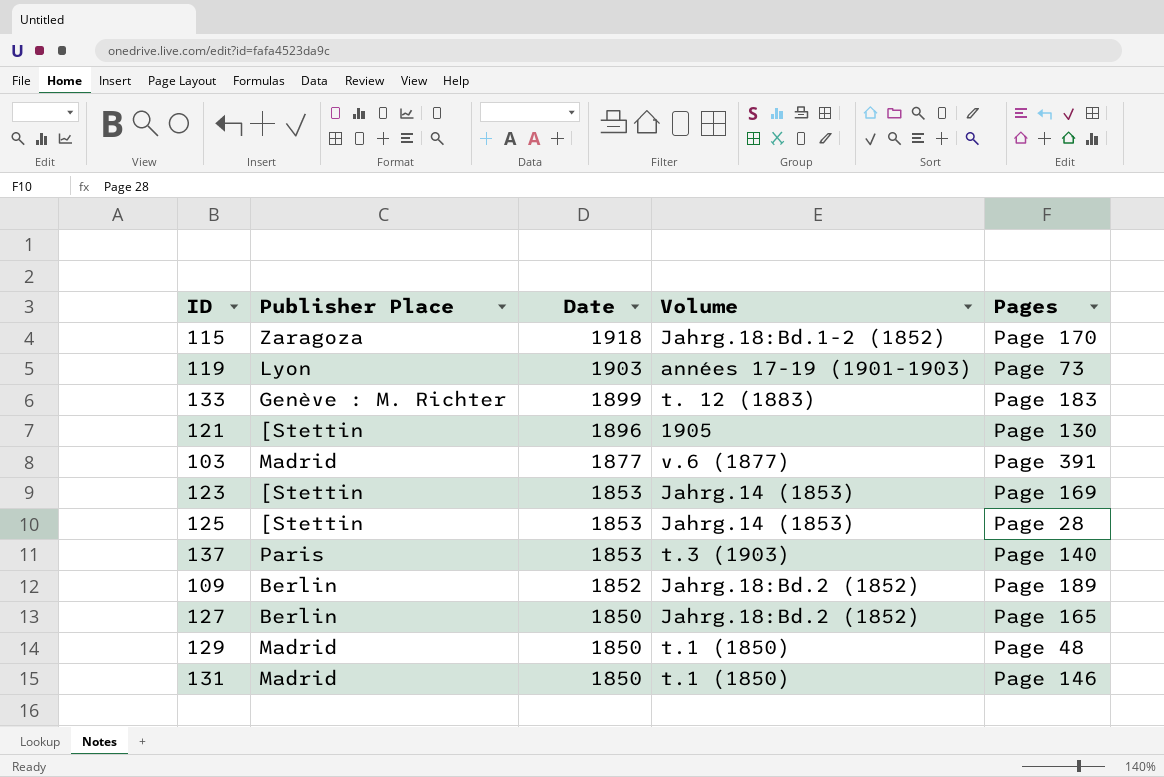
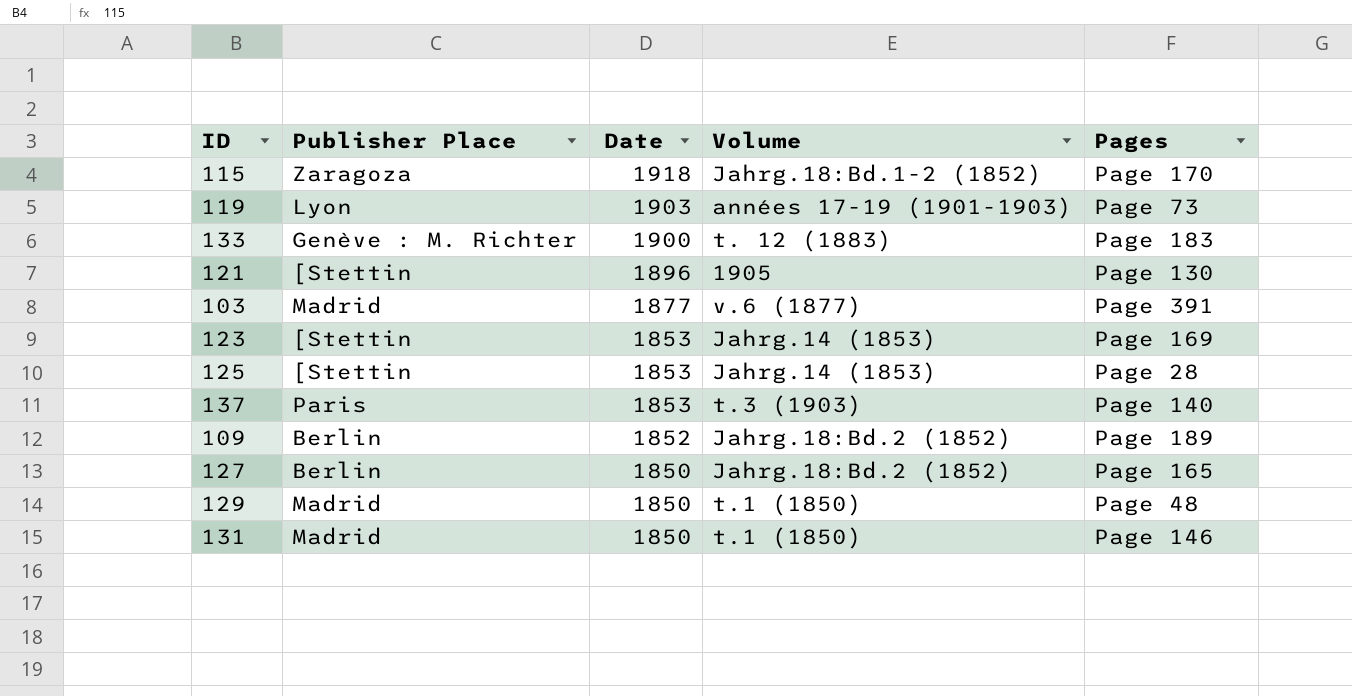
133 | Date: 1899 -> 1900

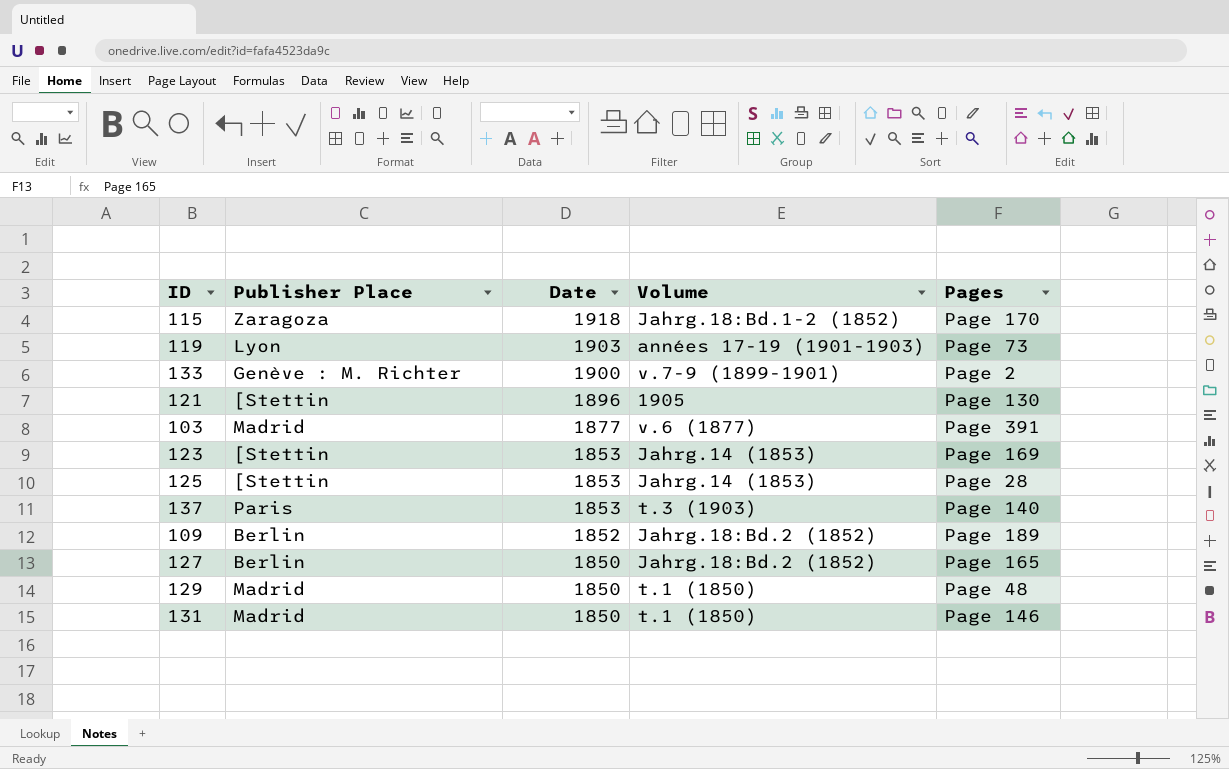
133 | Volume: t. 12 (1883) -> v.7-9 (1899-1901)
133 | Pages: Page 183 -> Page 2

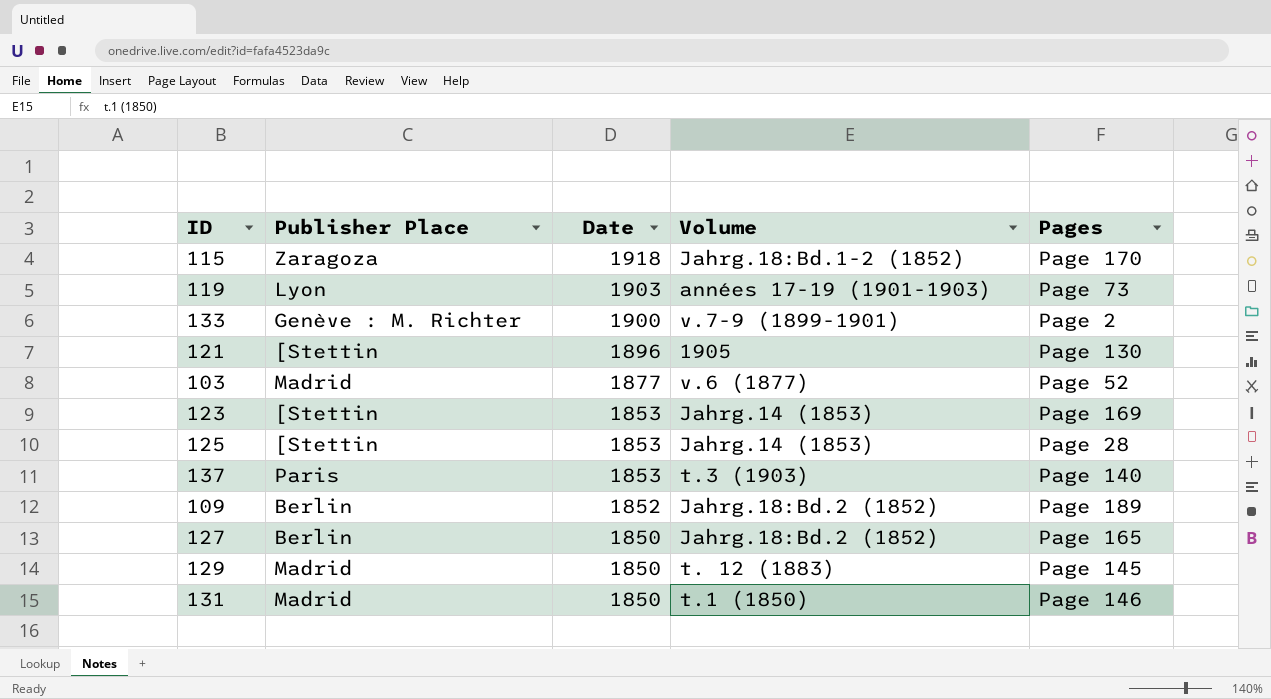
103 | Pages: Page 391 -> Page 52
129 | Volume: t.1 (1850) -> t. 12 (1883)
129 | Pages: Page 48 -> Page 145

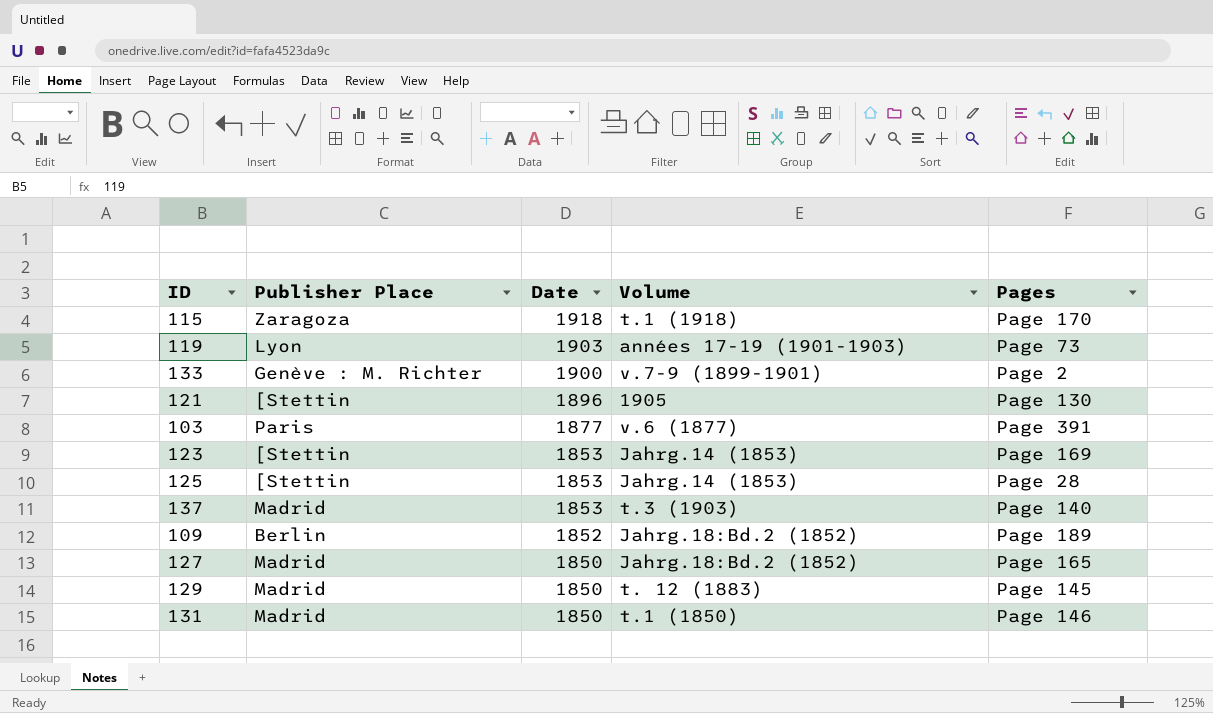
115 | Volume: Jahrg.18:Bd.1-2 (1852) -> t.1 (1918)
103 | Publisher Place: Madrid -> Paris
103 | Pages: Page 52 -> Page 391
137 | Publisher Place: Paris -> Madrid
127 | Publisher Place: Berlin -> Madrid

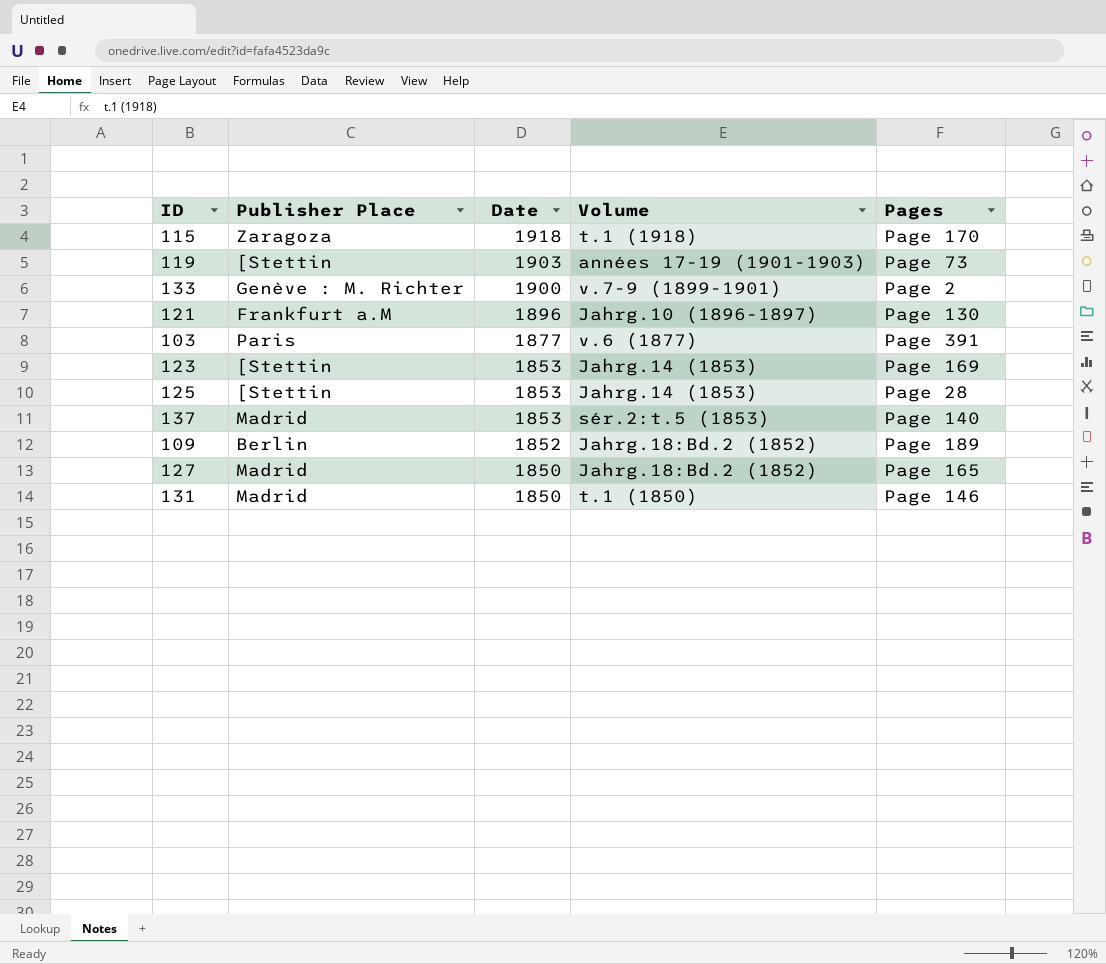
row 129: Madrid | 1850 | t. 12 (1883) | Page 145 -> none
119 | Publisher Place: Lyon -> [Stettin
121 | Publisher Place: [Stettin -> Frankfurt a.M
121 | Volume: 1905 -> Jahrg.10 (1896-1897)
137 | Volume: t.3 (1903) -> sér.2:t.5 (1853)

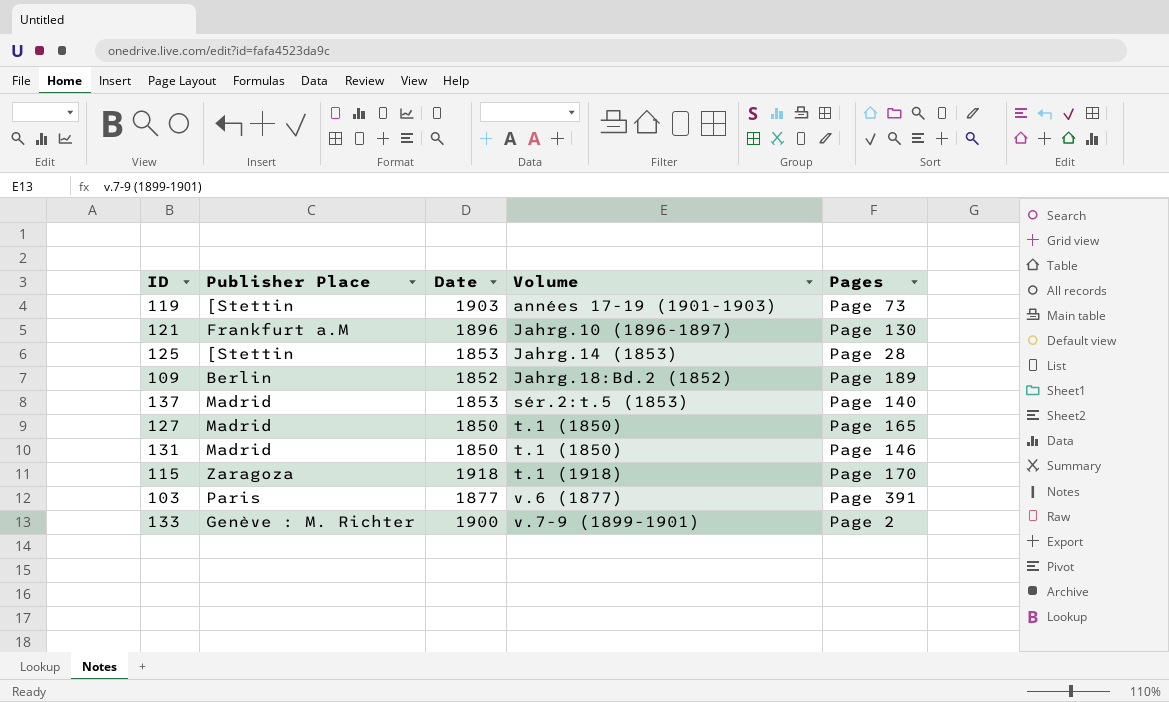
row order: Date descending -> Volume ascending
row 123: [Stettin | 1853 | Jahrg.14 (1853) | Page 169 -> none
127 | Volume: Jahrg.18:Bd.2 (1852) -> t.1 (1850)

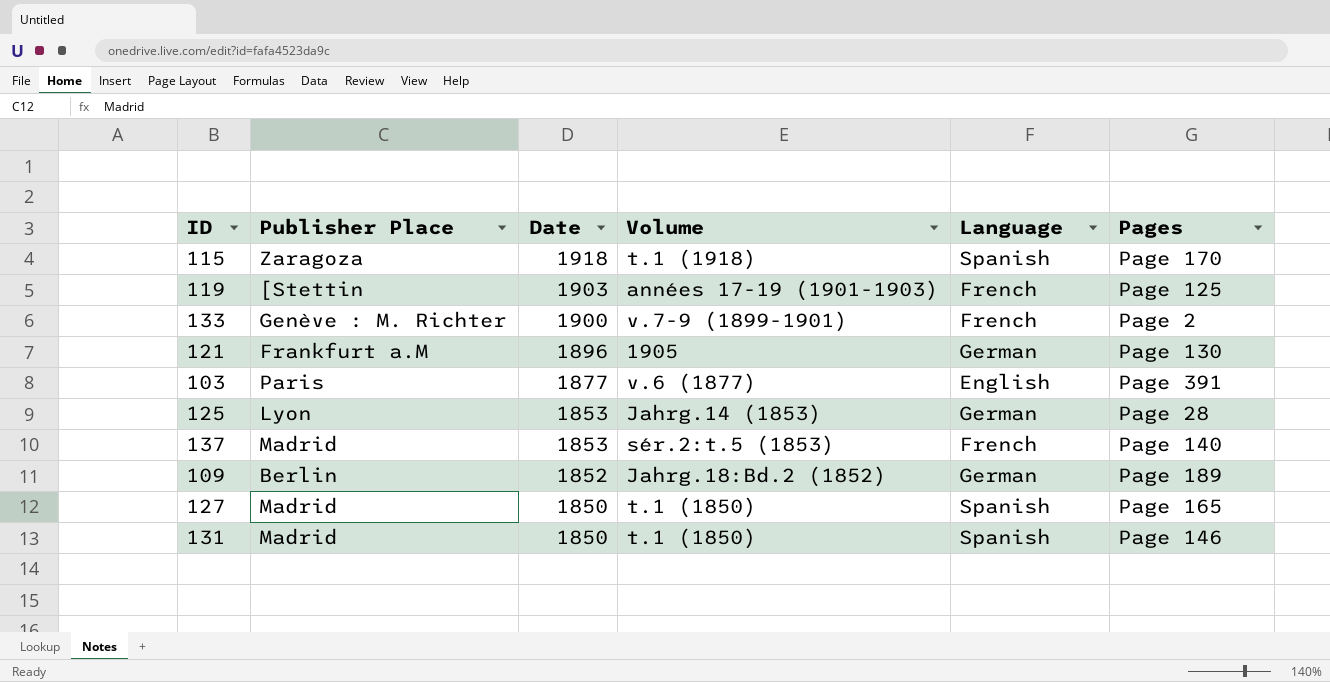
row order: Volume ascending -> Date descending
column Language | position: none -> 5
119 | Pages: Page 73 -> Page 125
121 | Volume: Jahrg.10 (1896-1897) -> 1905
125 | Publisher Place: [Stettin -> Lyon

